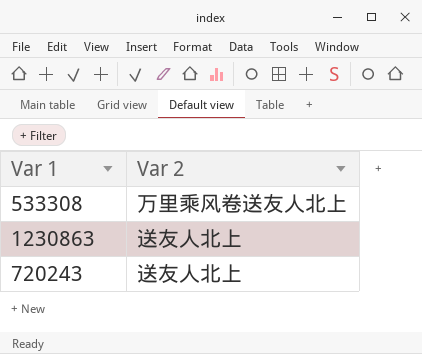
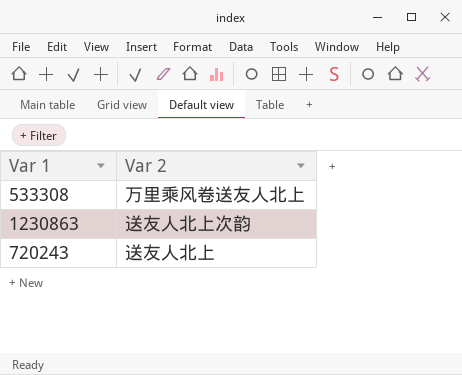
1230863 | Var 2: 送友人北上 -> 送友人北上次韵

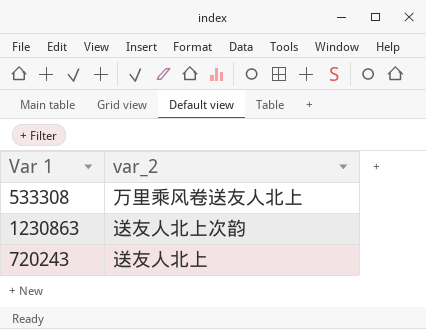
column name: Var 2 -> var_2

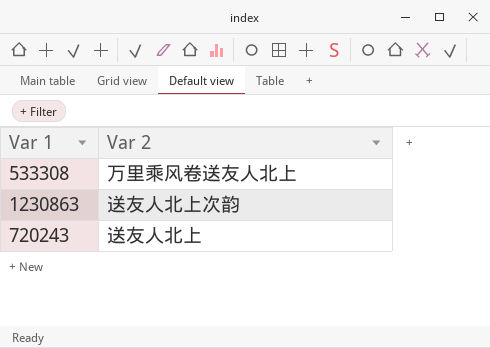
column name: var_2 -> Var 2

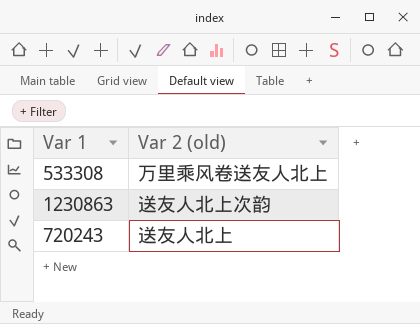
column name: Var 2 -> Var 2 (old)

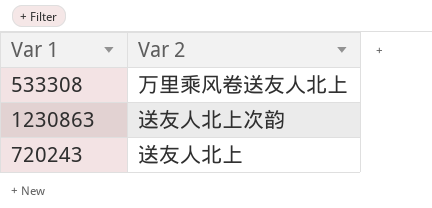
column name: Var 2 (old) -> Var 2

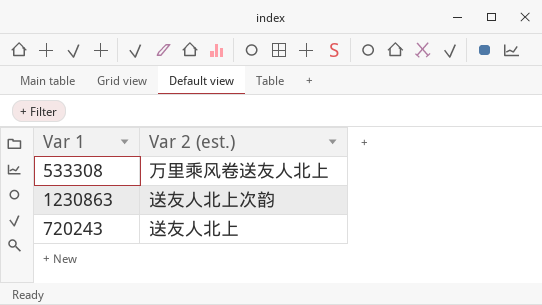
column name: Var 2 -> Var 2 (est.)

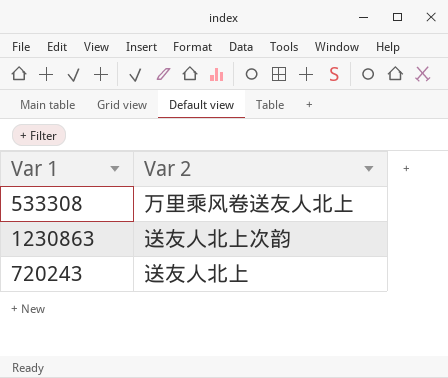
column name: Var 2 (est.) -> Var 2

